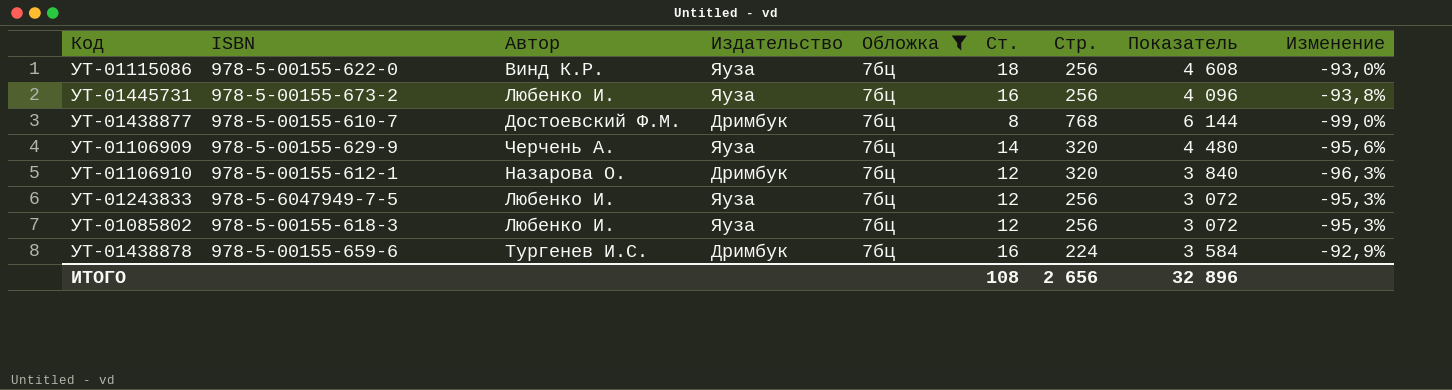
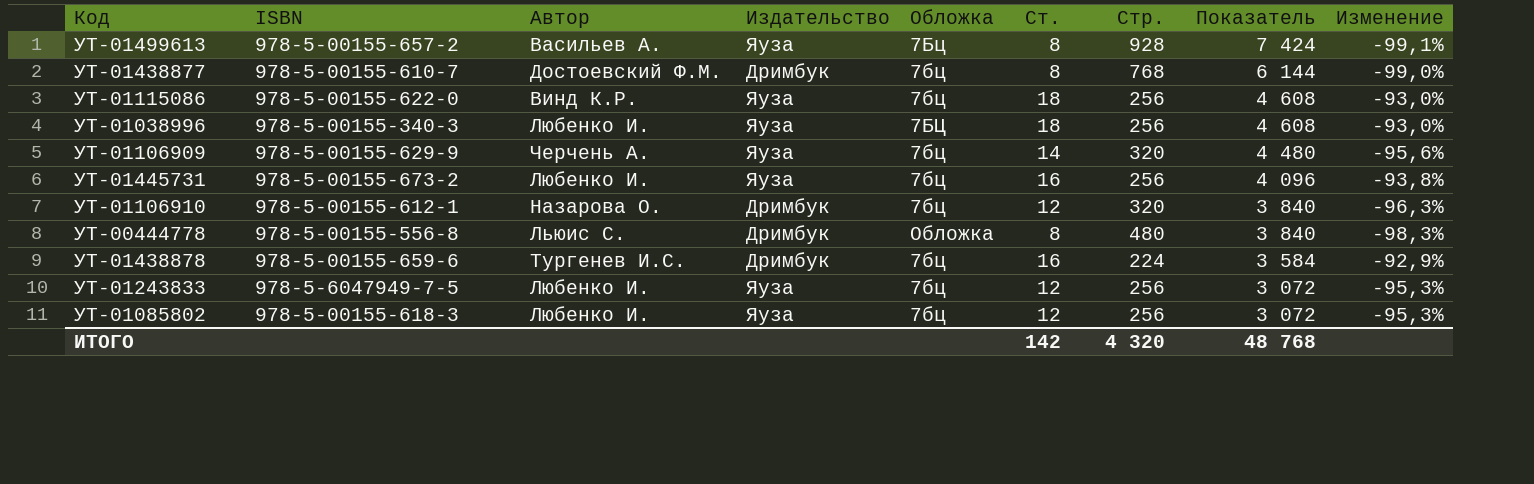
filter: Обложка = 7бц -> none
row order: none -> Показатель descending
ИТОГО | Ст.: 108 -> 142
ИТОГО | Стр.: 2 656 -> 4 320
ИТОГО | Показатель: 32 896 -> 48 768

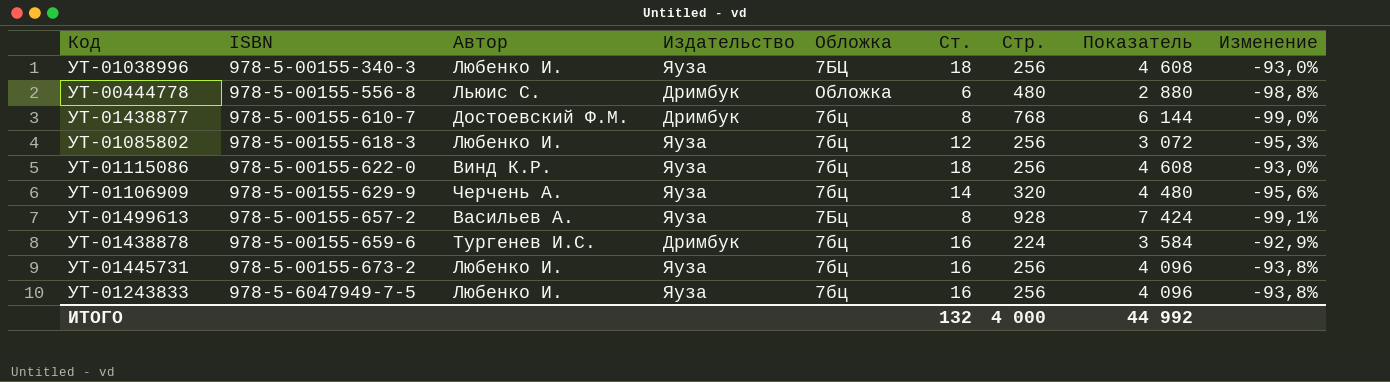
row order: Показатель descending -> ISBN ascending
row УТ-01106910: 978-5-00155-612-1 | Назарова О. | Дримбук | 7бц | 12 | 320 | 3 840 | -96,3% -> none
УТ-00444778 | Ст.: 8 -> 6
УТ-00444778 | Показатель: 3 840 -> 2 880
УТ-00444778 | Изменение: -98,3% -> -98,8%
УТ-01243833 | Ст.: 12 -> 16
УТ-01243833 | Показатель: 3 072 -> 4 096
УТ-01243833 | Изменение: -95,3% -> -93,8%
ИТОГО | Ст.: 142 -> 132
ИТОГО | Стр.: 4 320 -> 4 000
ИТОГО | Показатель: 48 768 -> 44 992

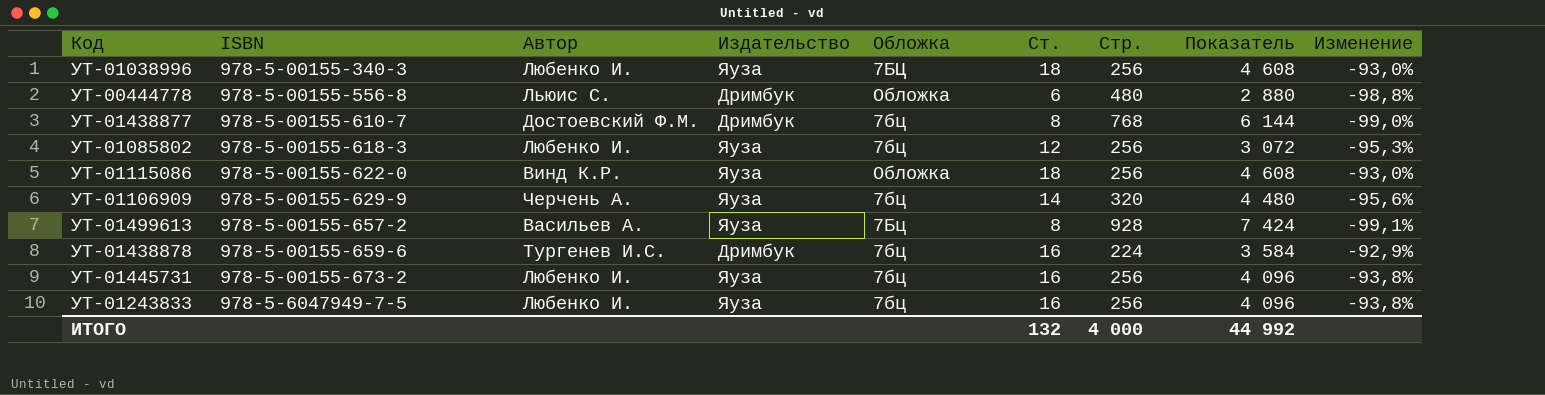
УТ-01115086 | Обложка: 7бц -> Обложка

